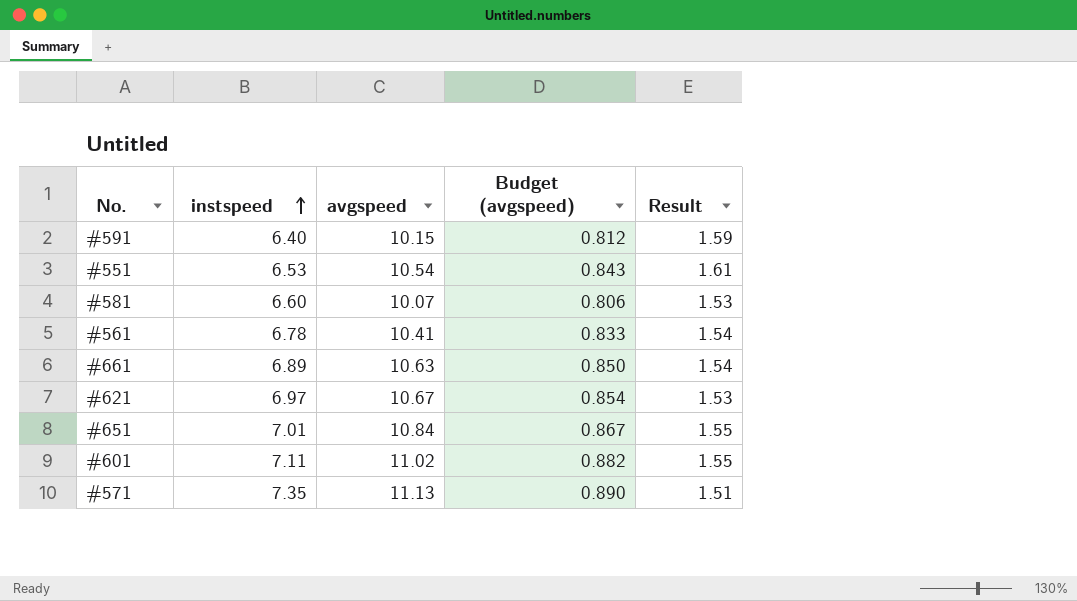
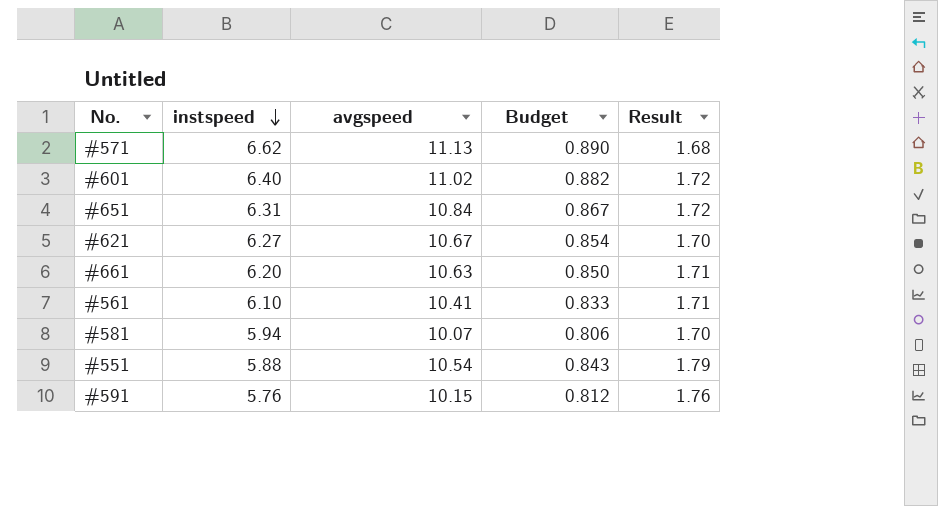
row order: instspeed ascending -> instspeed descending
column name: Budget (avgspeed) -> Budget
#571 | instspeed: 7.35 -> 6.62
#571 | Result: 1.51 -> 1.68
#601 | instspeed: 7.11 -> 6.40
#601 | Result: 1.55 -> 1.72
#651 | instspeed: 7.01 -> 6.31
#651 | Result: 1.55 -> 1.72
#621 | instspeed: 6.97 -> 6.27
#621 | Result: 1.53 -> 1.70
#661 | instspeed: 6.89 -> 6.20
#661 | Result: 1.54 -> 1.71
#561 | instspeed: 6.78 -> 6.10
#561 | Result: 1.54 -> 1.71
#581 | instspeed: 6.60 -> 5.94
#581 | Result: 1.53 -> 1.70
#551 | instspeed: 6.53 -> 5.88
#551 | Result: 1.61 -> 1.79
#591 | instspeed: 6.40 -> 5.76
#591 | Result: 1.59 -> 1.76

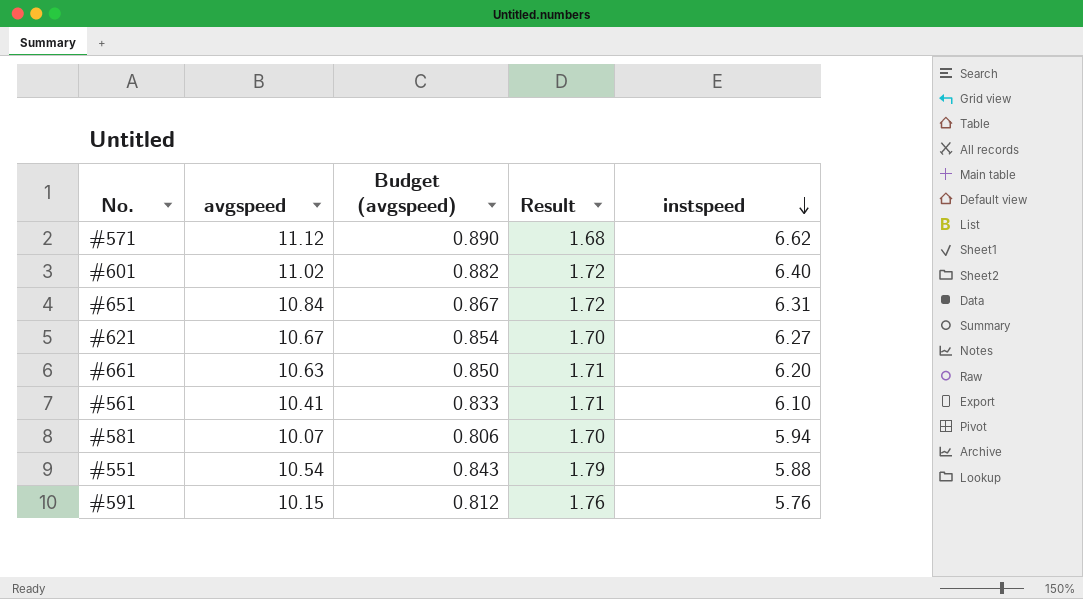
column name: Budget -> Budget (avgspeed)
column instspeed | position: 2 -> 5
#571 | avgspeed: 11.13 -> 11.12

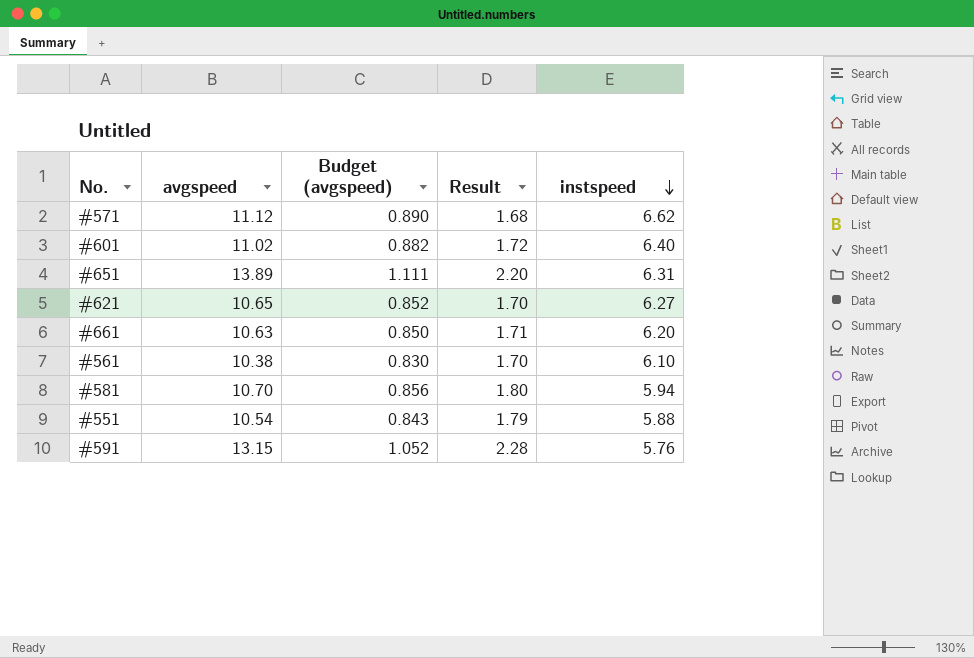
#651 | avgspeed: 10.84 -> 13.89
#651 | Budget (avgspeed): 0.867 -> 1.111
#651 | Result: 1.72 -> 2.20
#621 | avgspeed: 10.67 -> 10.65
#621 | Budget (avgspeed): 0.854 -> 0.852
#561 | avgspeed: 10.41 -> 10.38
#561 | Budget (avgspeed): 0.833 -> 0.830
#561 | Result: 1.71 -> 1.70
#581 | avgspeed: 10.07 -> 10.70
#581 | Budget (avgspeed): 0.806 -> 0.856
#581 | Result: 1.70 -> 1.80
#591 | avgspeed: 10.15 -> 13.15
#591 | Budget (avgspeed): 0.812 -> 1.052
#591 | Result: 1.76 -> 2.28

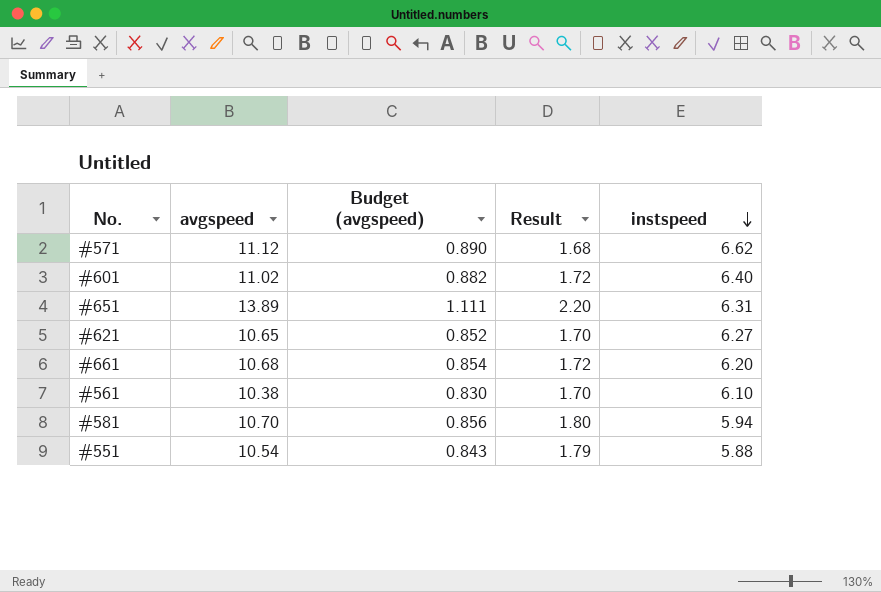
row #591: 13.15 | 1.052 | 2.28 | 5.76 -> none
#661 | avgspeed: 10.63 -> 10.68
#661 | Budget (avgspeed): 0.850 -> 0.854
#661 | Result: 1.71 -> 1.72

